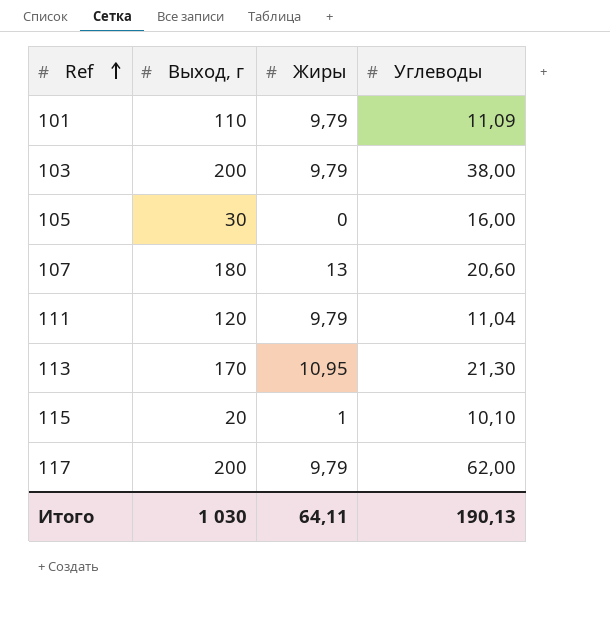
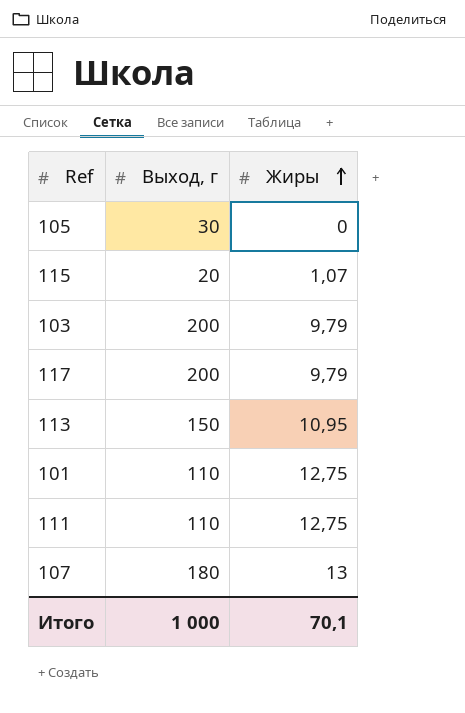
row order: Ref ascending -> Жиры ascending
column Углеводы | position: 4 -> none
115 | Жиры: 1 -> 1,07
113 | Выход, г: 170 -> 150
101 | Жиры: 9,79 -> 12,75
111 | Выход, г: 120 -> 110
111 | Жиры: 9,79 -> 12,75
Итого | Выход, г: 1 030 -> 1 000
Итого | Жиры: 64,11 -> 70,1

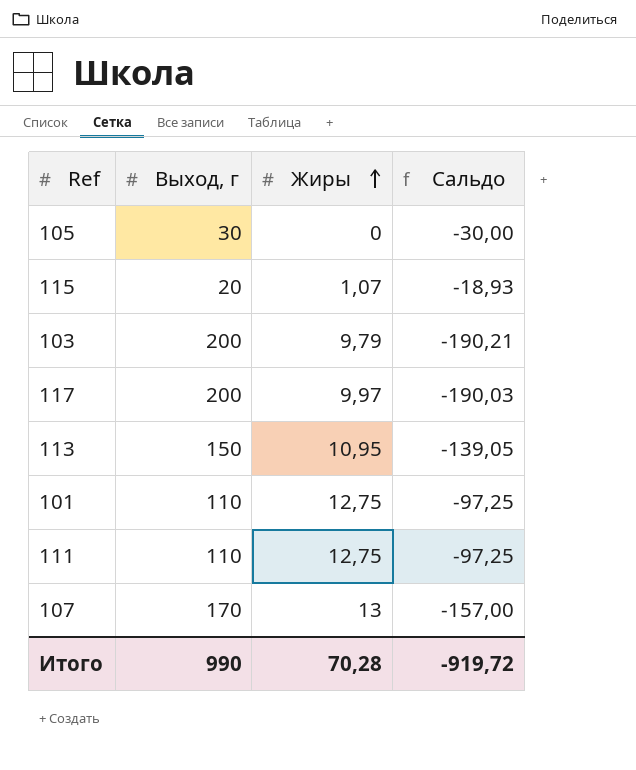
column Сальдо | formula: none -> [Жиры] - [Выход, г]
117 | Жиры: 9,79 -> 9,97
107 | Выход, г: 180 -> 170
Итого | Выход, г: 1 000 -> 990
Итого | Жиры: 70,1 -> 70,28

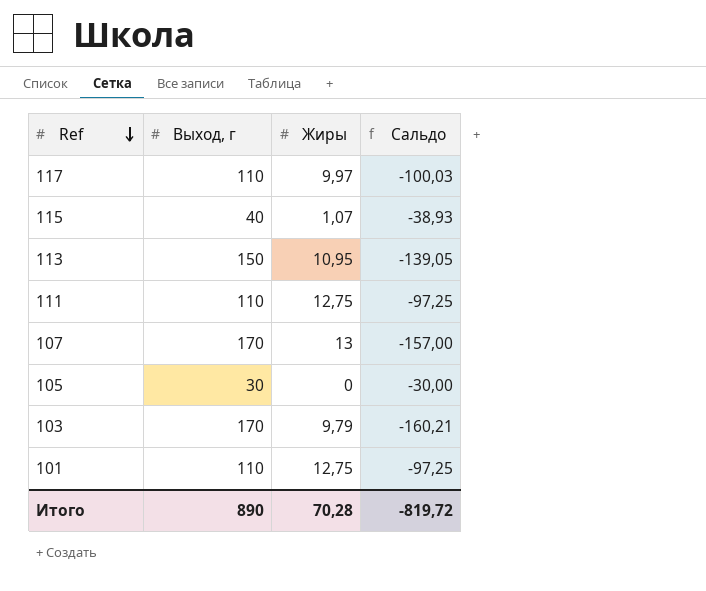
row order: Жиры ascending -> Ref descending
117 | Выход, г: 200 -> 110
117 | Сальдо: -190,03 -> -100,03
115 | Выход, г: 20 -> 40
115 | Сальдо: -18,93 -> -38,93
103 | Выход, г: 200 -> 170
103 | Сальдо: -190,21 -> -160,21
Итого | Выход, г: 990 -> 890
Итого | Сальдо: -919,72 -> -819,72

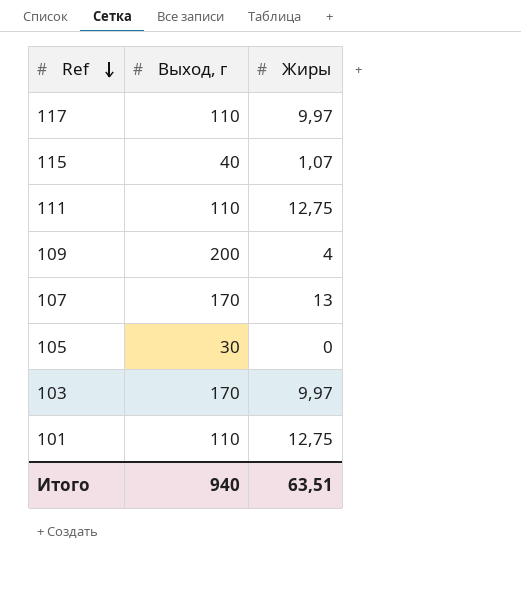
column Сальдо | formula: [Жиры] - [Выход, г] -> none
row 113: 150 | 10,95 | -139,05 -> none
row 109: none -> 200 | 4
103 | Жиры: 9,79 -> 9,97
Итого | Выход, г: 890 -> 940
Итого | Жиры: 70,28 -> 63,51

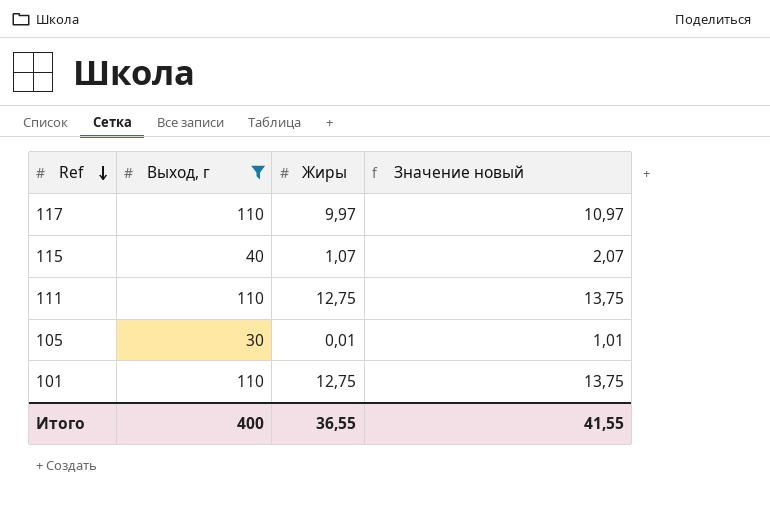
filter: none -> Выход, г <= 110
column Значение новый | formula: none -> [Жиры] + 1
105 | Жиры: 0 -> 0,01
Итого | Выход, г: 940 -> 400
Итого | Жиры: 63,51 -> 36,55

